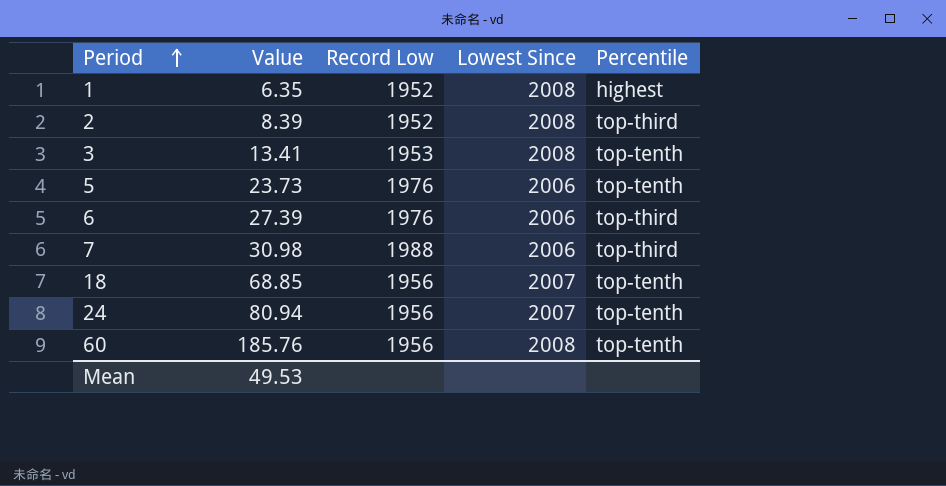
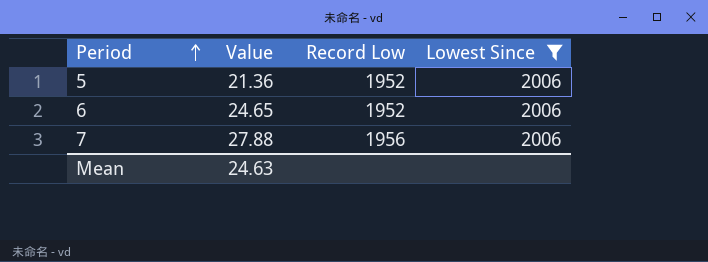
filter: none -> Lowest Since = 2006
column Percentile | position: 5 -> none
5 | Value: 23.73 -> 21.36
5 | Record Low: 1976 -> 1952
6 | Value: 27.39 -> 24.65
6 | Record Low: 1976 -> 1952
7 | Value: 30.98 -> 27.88
7 | Record Low: 1988 -> 1956
Mean | Value: 49.53 -> 24.63

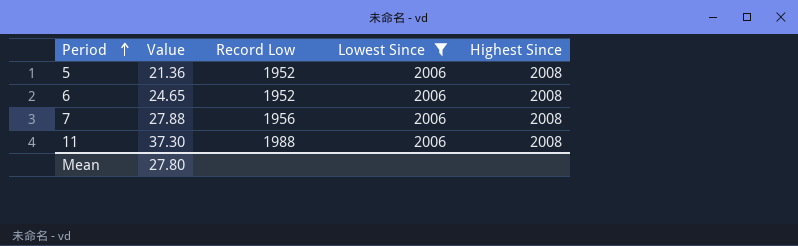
column Highest Since | position: none -> 5
row 11: none -> 37.30 | 1988 | 2006 | 2008
Mean | Value: 24.63 -> 27.80

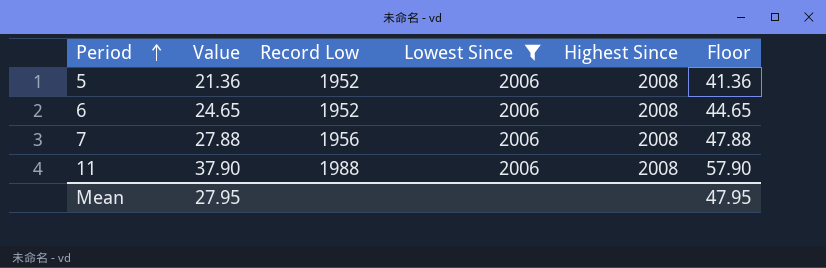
column Floor | formula: none -> [Value] + 20
11 | Value: 37.30 -> 37.90
Mean | Value: 27.80 -> 27.95

